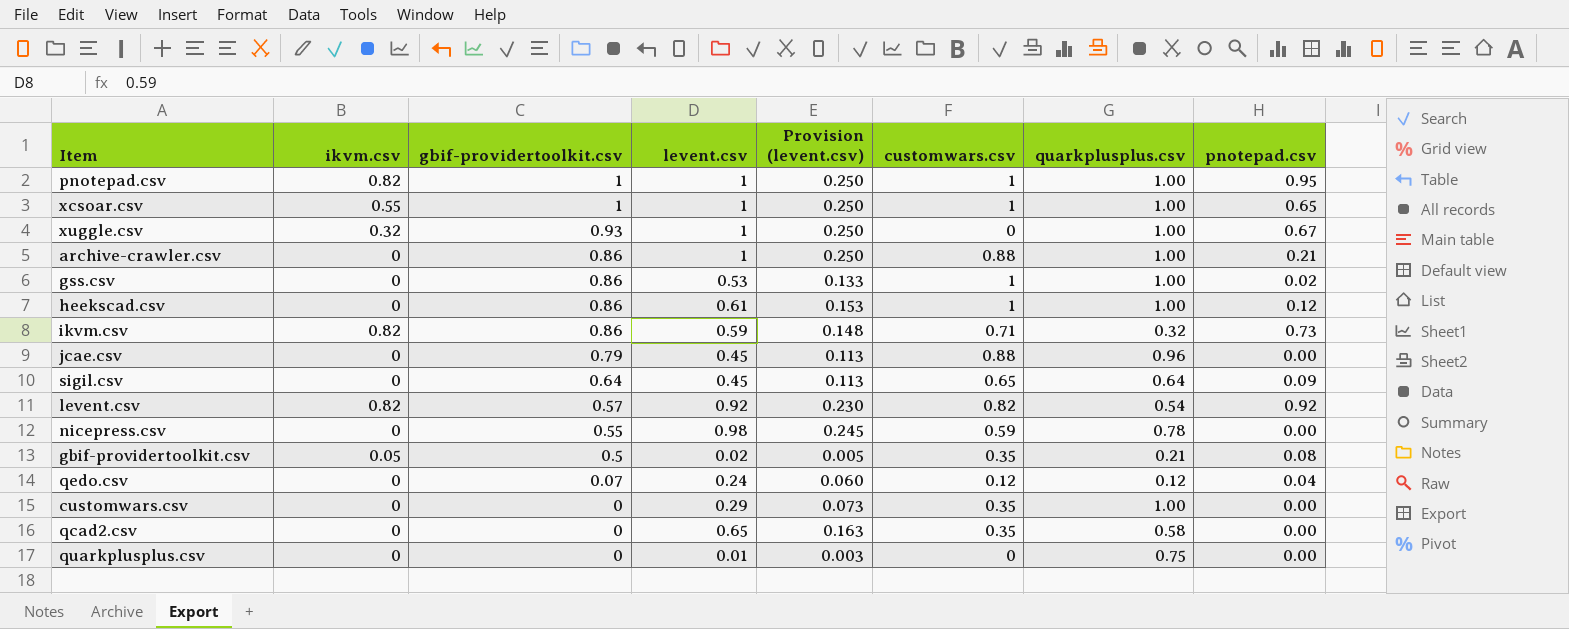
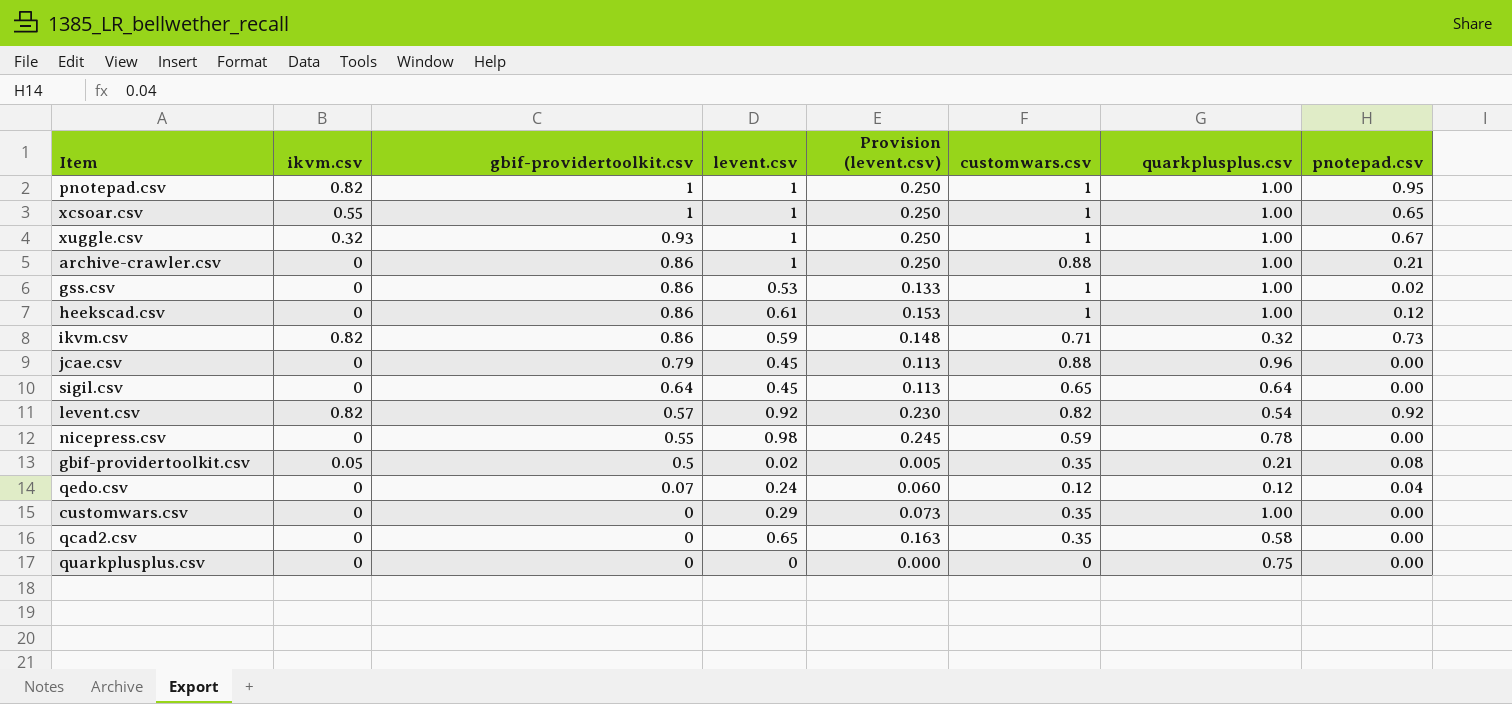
xuggle.csv | customwars.csv: 0 -> 1
sigil.csv | pnotepad.csv: 0.09 -> 0.00
quarkplusplus.csv | levent.csv: 0.01 -> 0
quarkplusplus.csv | Provision (levent.csv): 0.003 -> 0.000

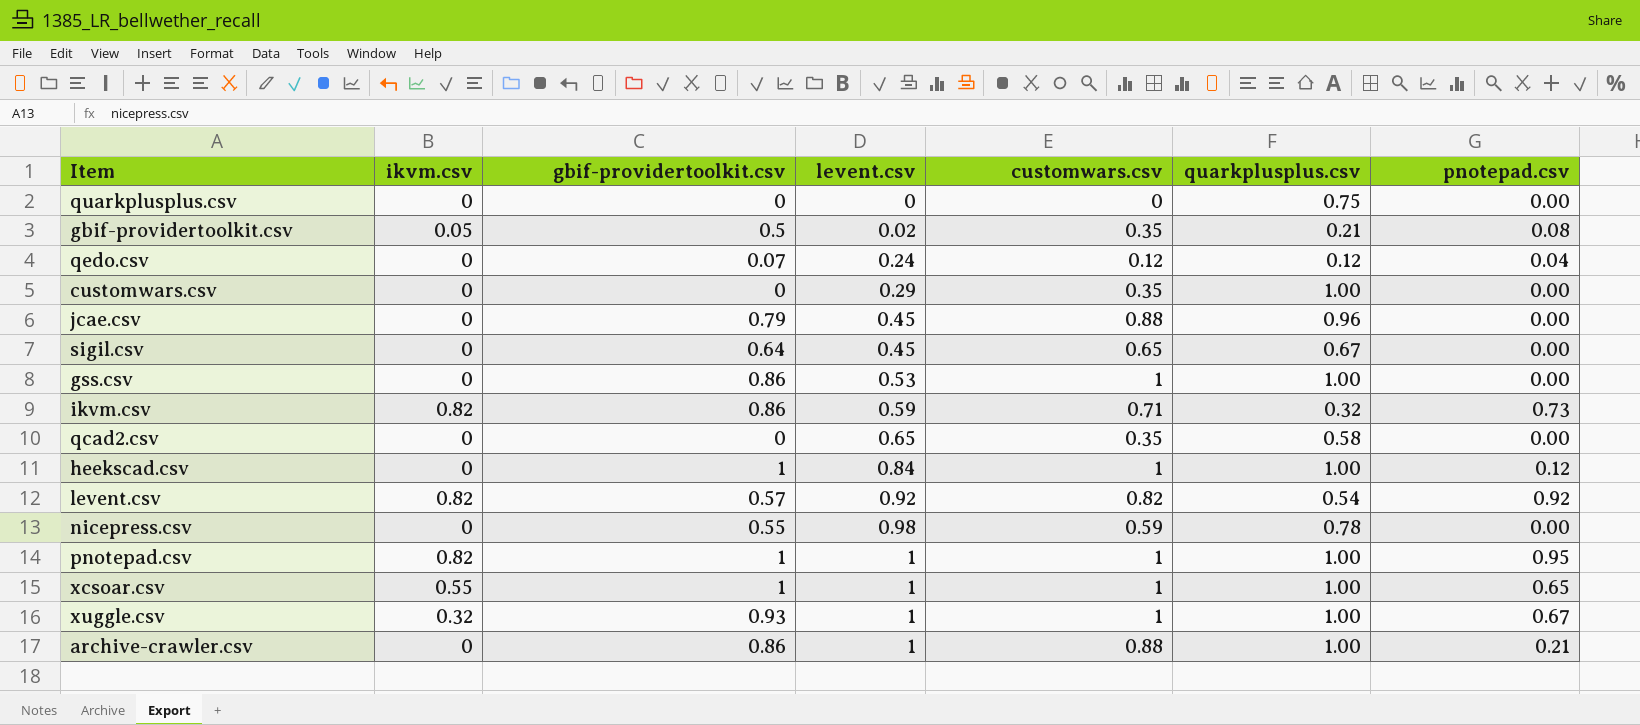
row order: gbif-providertoolkit.csv descending -> levent.csv ascending
column Provision (levent.csv) | formula: [levent.csv] * 0.25 -> none
sigil.csv | quarkplusplus.csv: 0.64 -> 0.67
gss.csv | pnotepad.csv: 0.02 -> 0.00
heekscad.csv | gbif-providertoolkit.csv: 0.86 -> 1
heekscad.csv | levent.csv: 0.61 -> 0.84

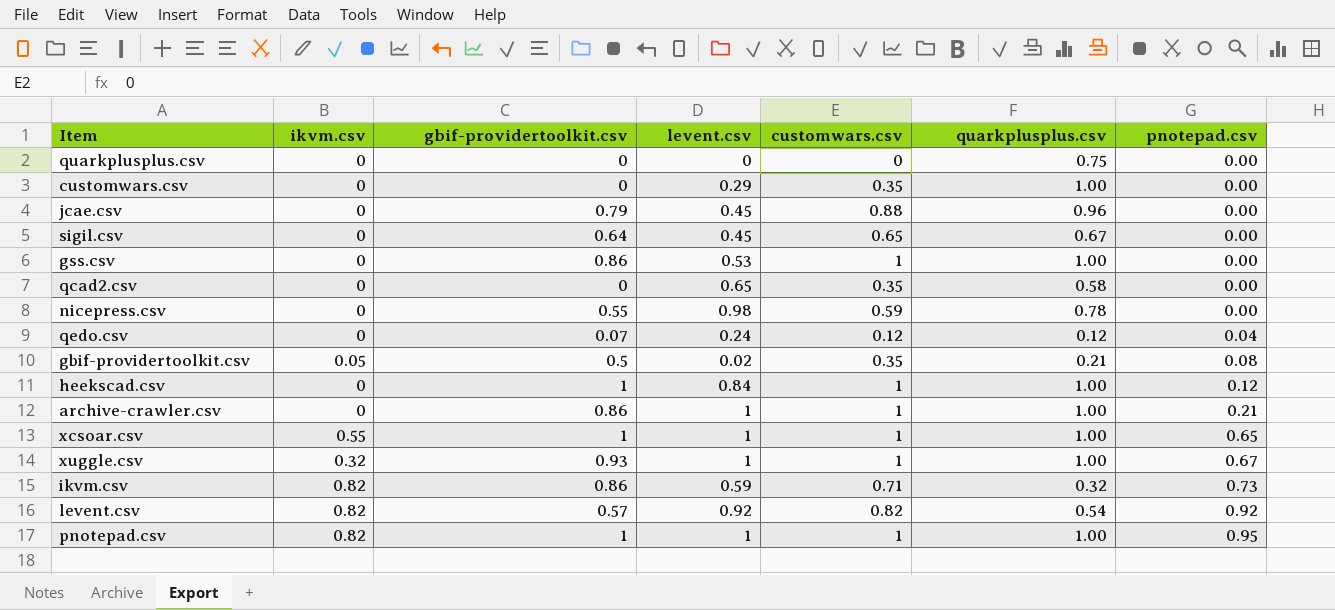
row order: levent.csv ascending -> pnotepad.csv ascending
archive-crawler.csv | customwars.csv: 0.88 -> 1

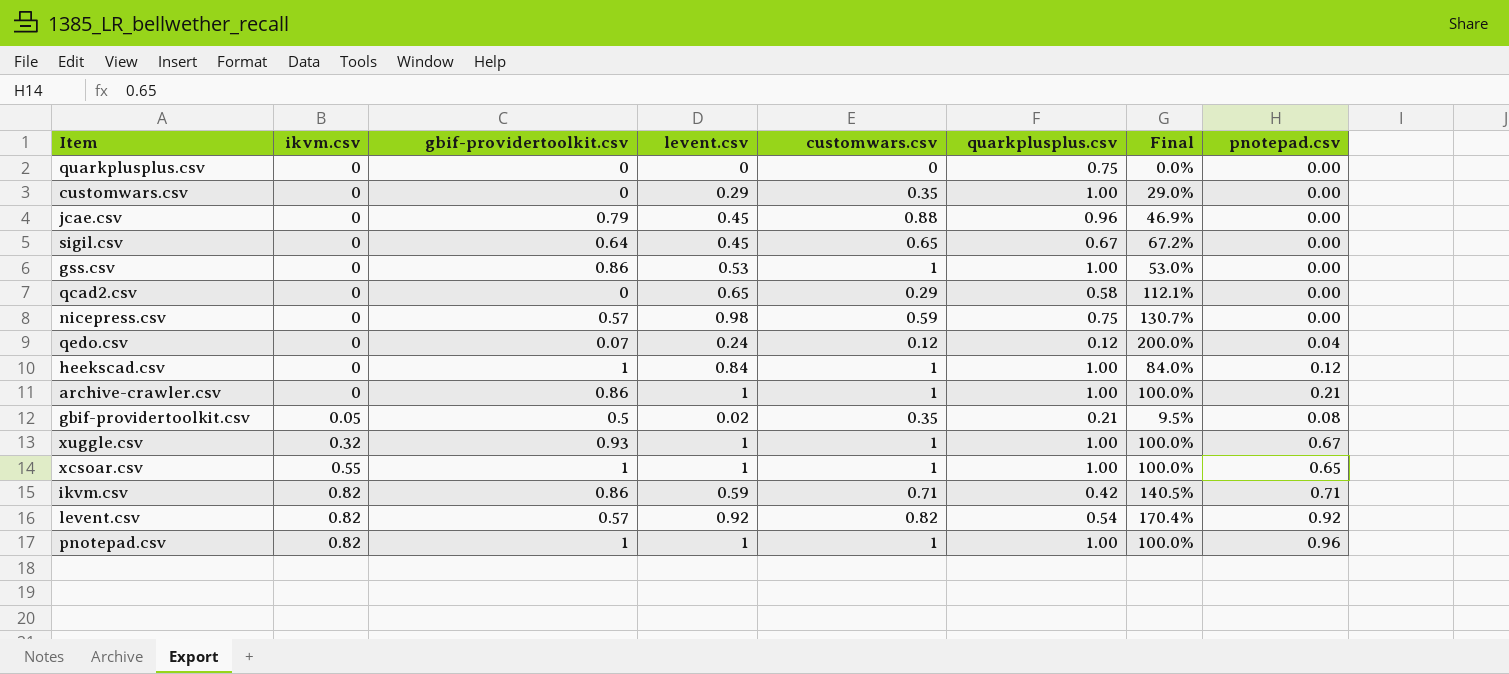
row order: pnotepad.csv ascending -> ikvm.csv ascending
column Final | formula: none -> [levent.csv] / [quarkplusplus.csv]
qcad2.csv | customwars.csv: 0.35 -> 0.29
nicepress.csv | gbif-providertoolkit.csv: 0.55 -> 0.57
nicepress.csv | quarkplusplus.csv: 0.78 -> 0.75
ikvm.csv | quarkplusplus.csv: 0.32 -> 0.42
ikvm.csv | pnotepad.csv: 0.73 -> 0.71
pnotepad.csv | pnotepad.csv: 0.95 -> 0.96

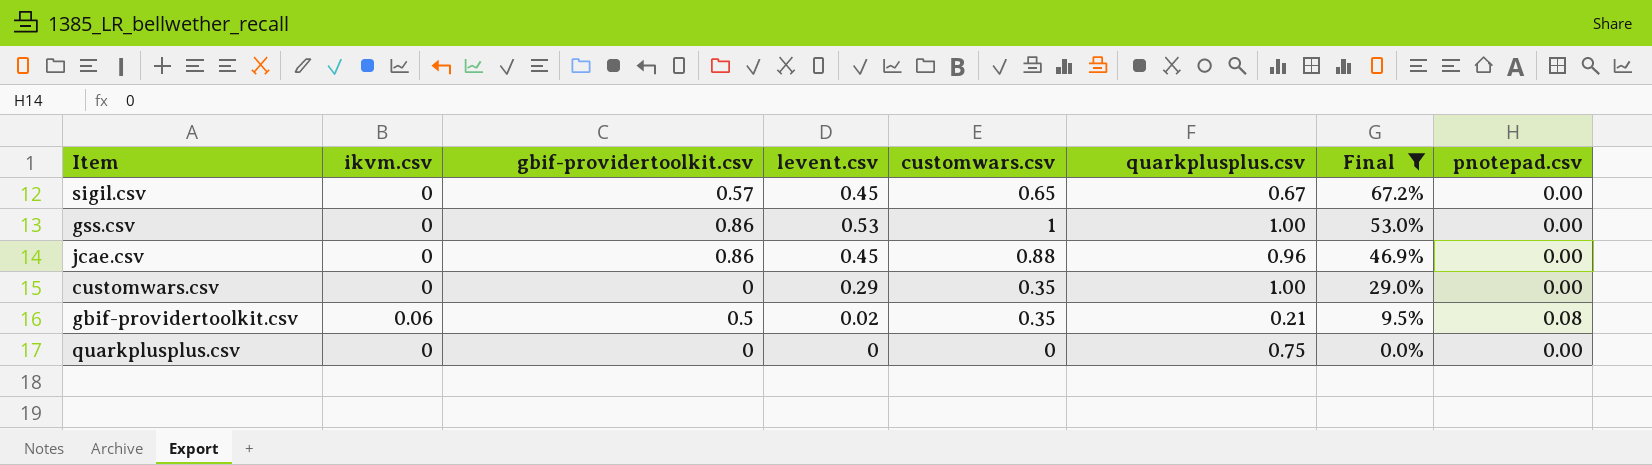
filter: none -> Final <= 67.2%
row order: ikvm.csv ascending -> Final descending
sigil.csv | gbif-providertoolkit.csv: 0.64 -> 0.57
jcae.csv | gbif-providertoolkit.csv: 0.79 -> 0.86
gbif-providertoolkit.csv | ikvm.csv: 0.05 -> 0.06

